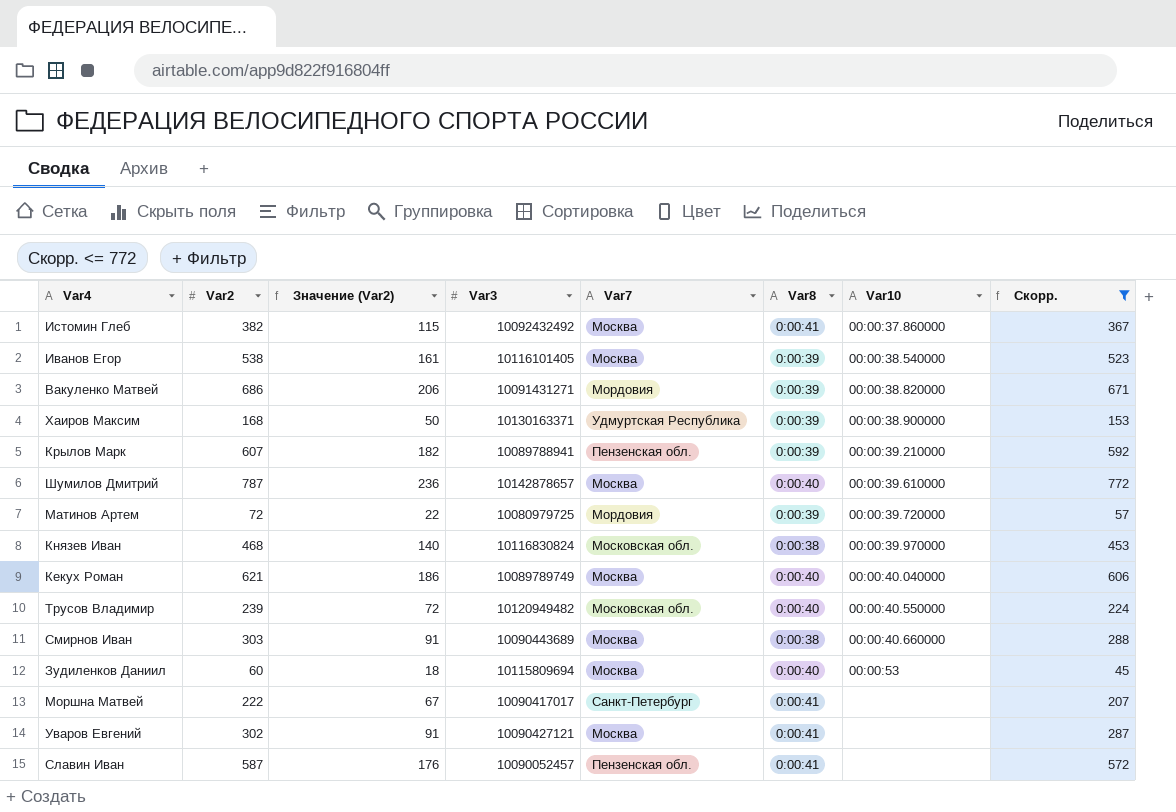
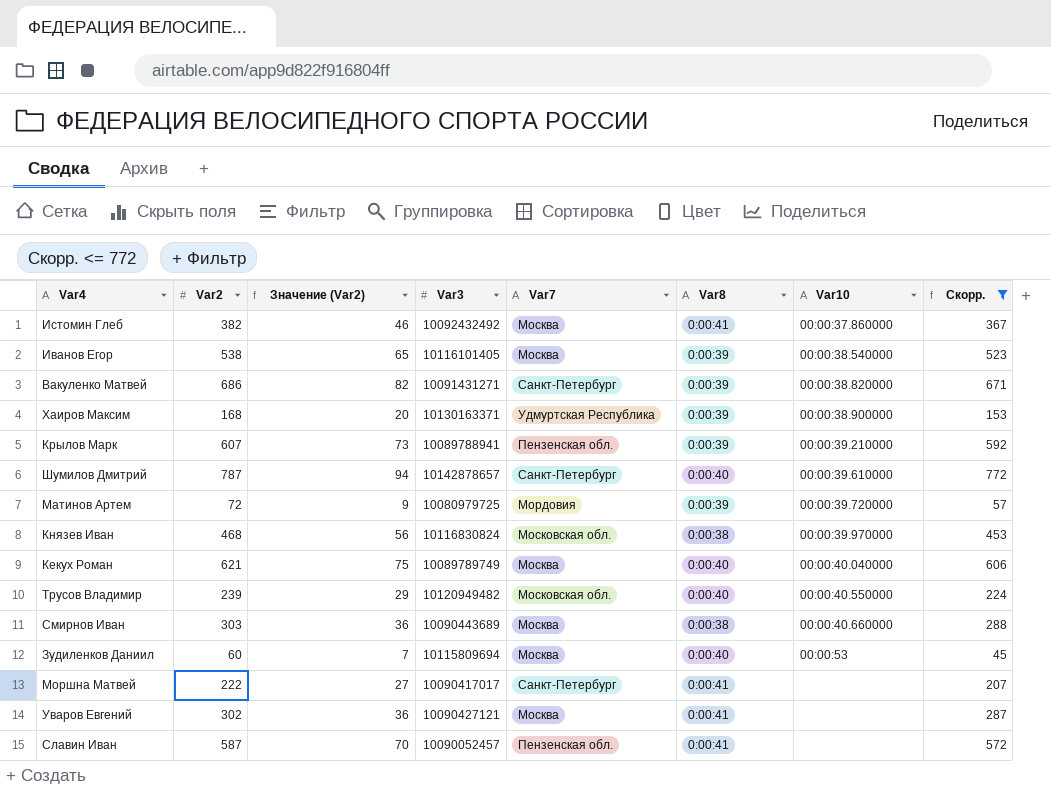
column Значение (Var2) | formula: [Var2] * 0,3 -> [Var2] * 0,12
Вакуленко Матвей | Var7: Мордовия -> Санкт-Петербург
Шумилов Дмитрий | Var7: Москва -> Санкт-Петербург

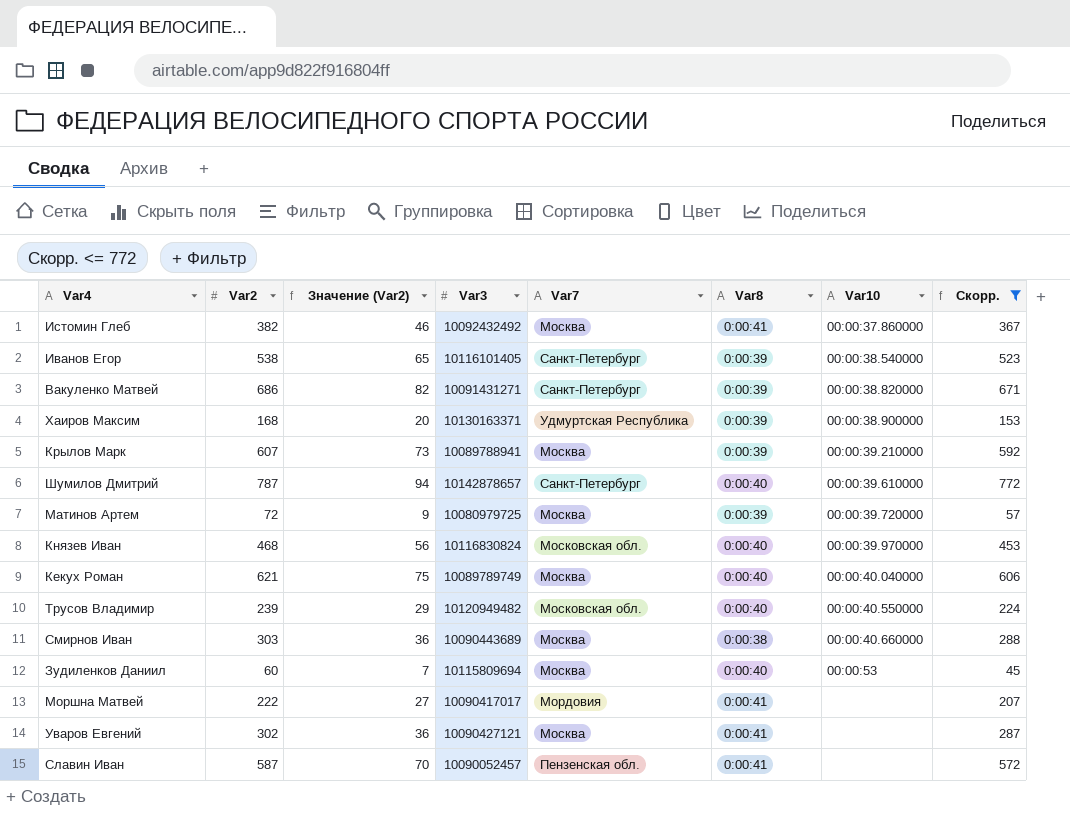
Иванов Егор | Var7: Москва -> Санкт-Петербург
Крылов Марк | Var7: Пензенская обл. -> Москва
Матинов Артем | Var7: Мордовия -> Москва
Князев Иван | Var8: 0:00:38 -> 0:00:40
Моршна Матвей | Var7: Санкт-Петербург -> Мордовия

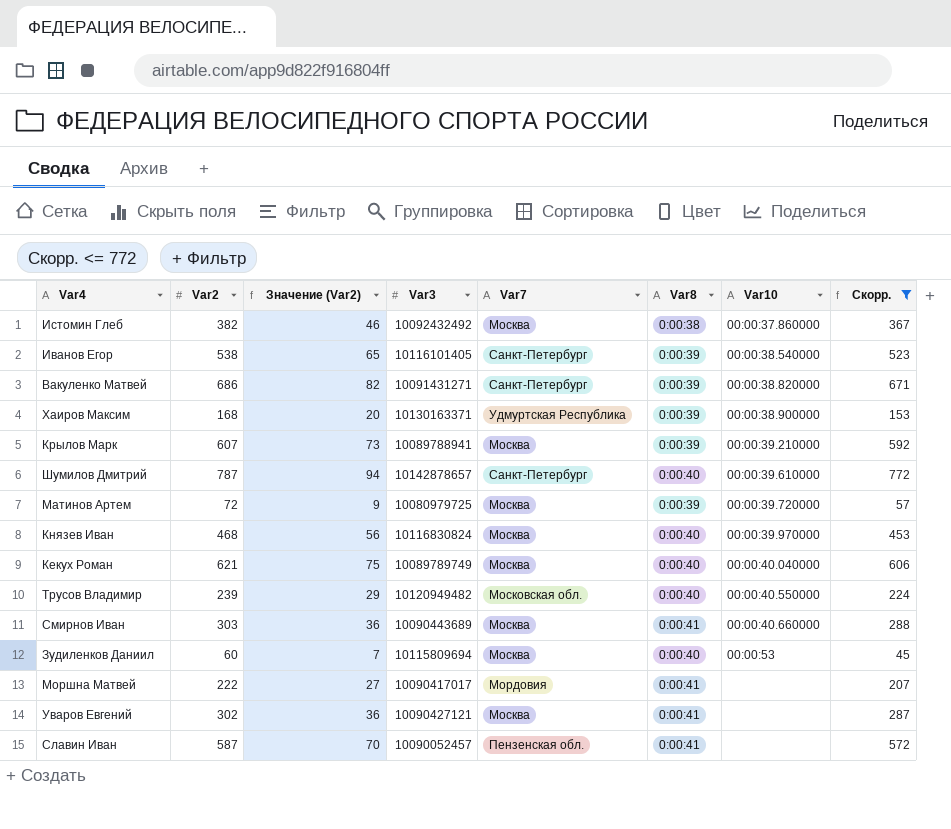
Истомин Глеб | Var8: 0:00:41 -> 0:00:38
Князев Иван | Var7: Московская обл. -> Москва
Смирнов Иван | Var8: 0:00:38 -> 0:00:41

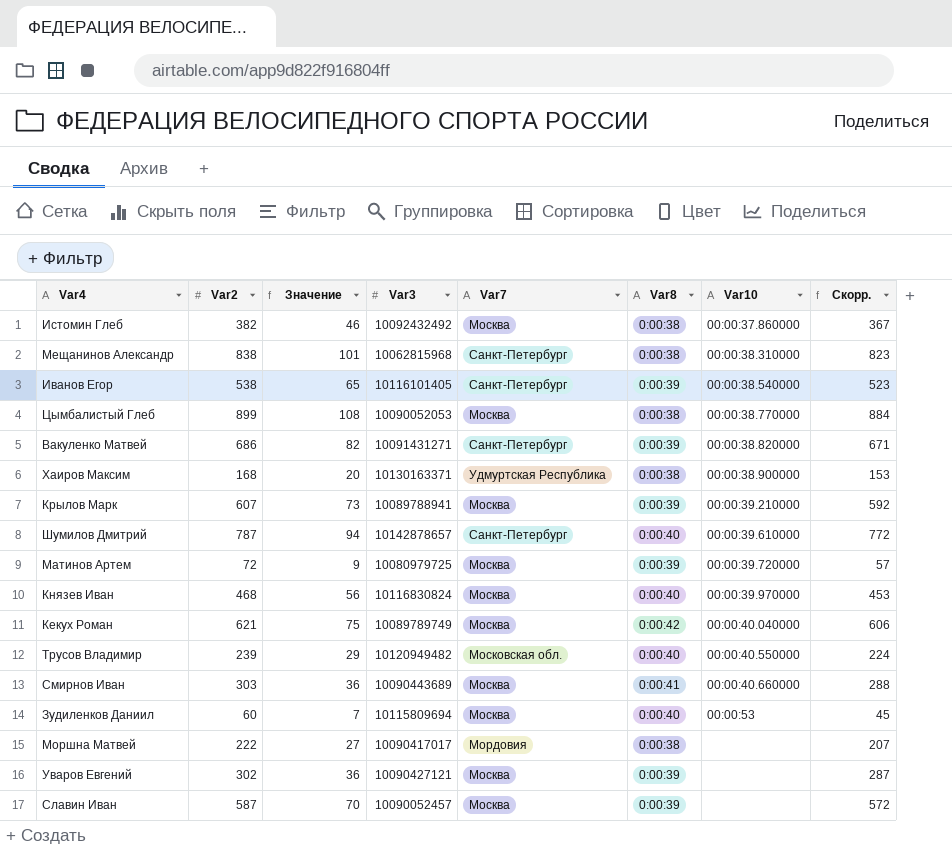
filter: Скорр. <= 772 -> none
column name: Значение (Var2) -> Значение
Хаиров Максим | Var8: 0:00:39 -> 0:00:38
Кекух Роман | Var8: 0:00:40 -> 0:00:42
Моршна Матвей | Var8: 0:00:41 -> 0:00:38
Уваров Евгений | Var8: 0:00:41 -> 0:00:39
Славин Иван | Var7: Пензенская обл. -> Москва
Славин Иван | Var8: 0:00:41 -> 0:00:39

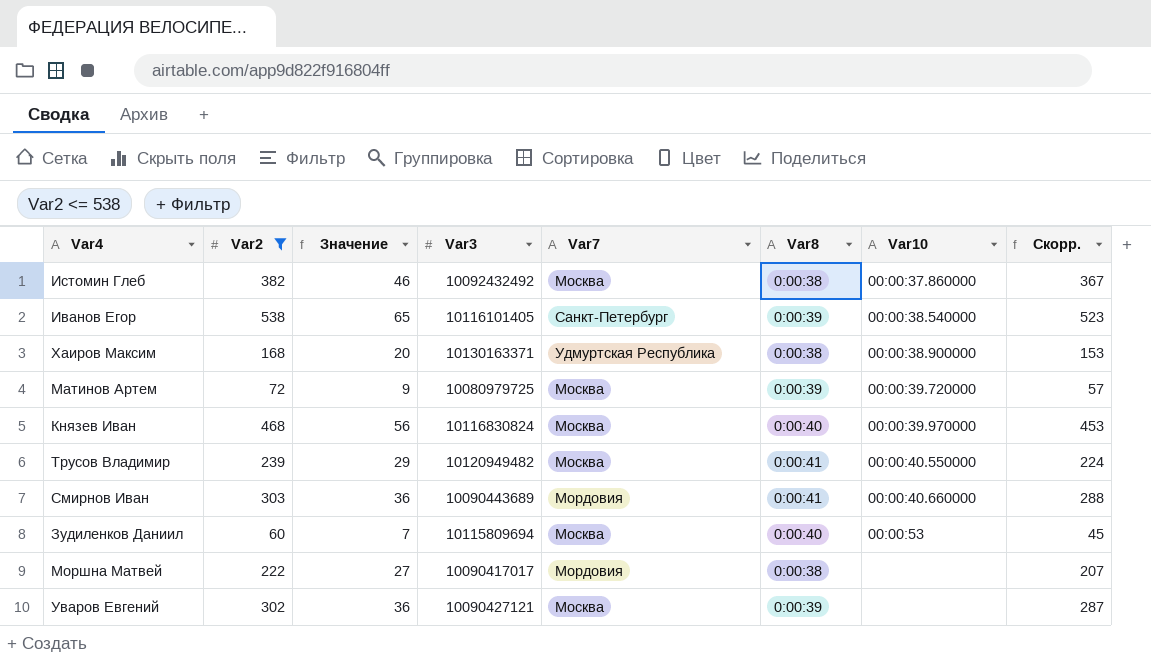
filter: none -> Var2 <= 538
Трусов Владимир | Var7: Московская обл. -> Москва
Трусов Владимир | Var8: 0:00:40 -> 0:00:41
Смирнов Иван | Var7: Москва -> Мордовия

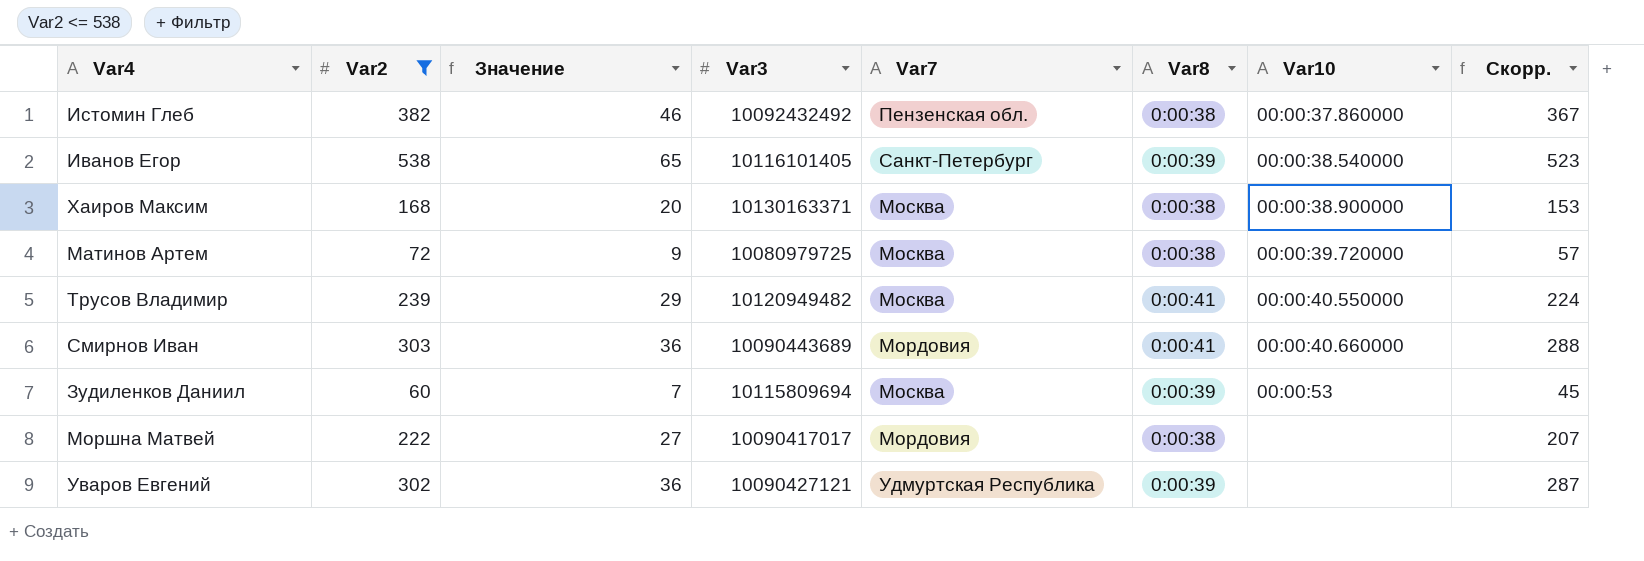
row Князев Иван: 468 | 56 | 10116830824 | Москва | 0:00:40 | 00:00:39.970000 | 453 -> none
Истомин Глеб | Var7: Москва -> Пензенская обл.
Хаиров Максим | Var7: Удмуртская Республика -> Москва
Матинов Артем | Var8: 0:00:39 -> 0:00:38
Зудиленков Даниил | Var8: 0:00:40 -> 0:00:39
Уваров Евгений | Var7: Москва -> Удмуртская Республика

